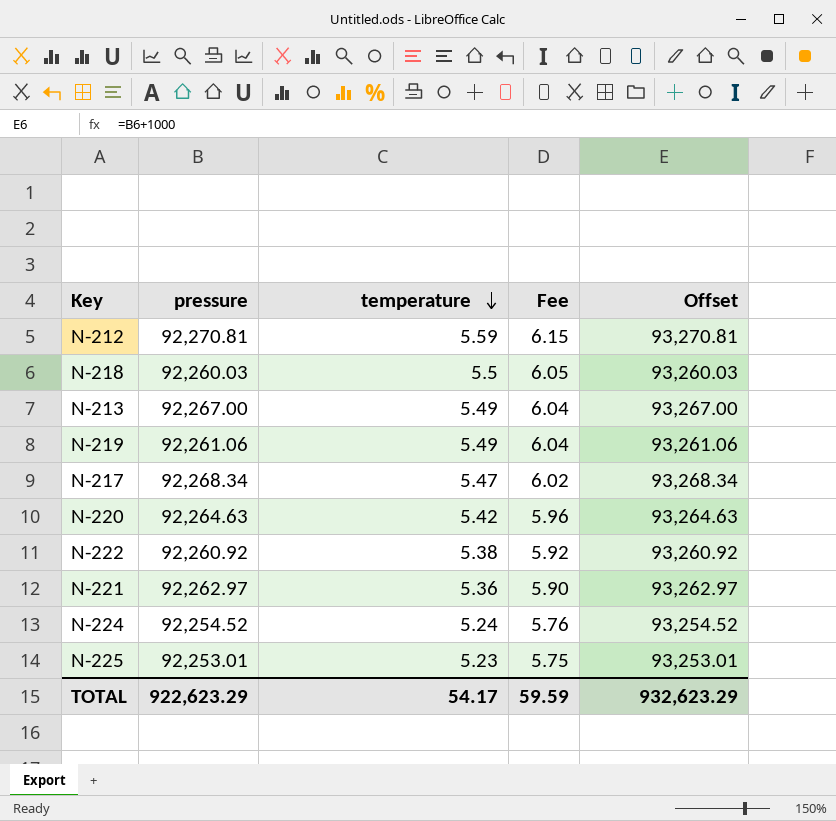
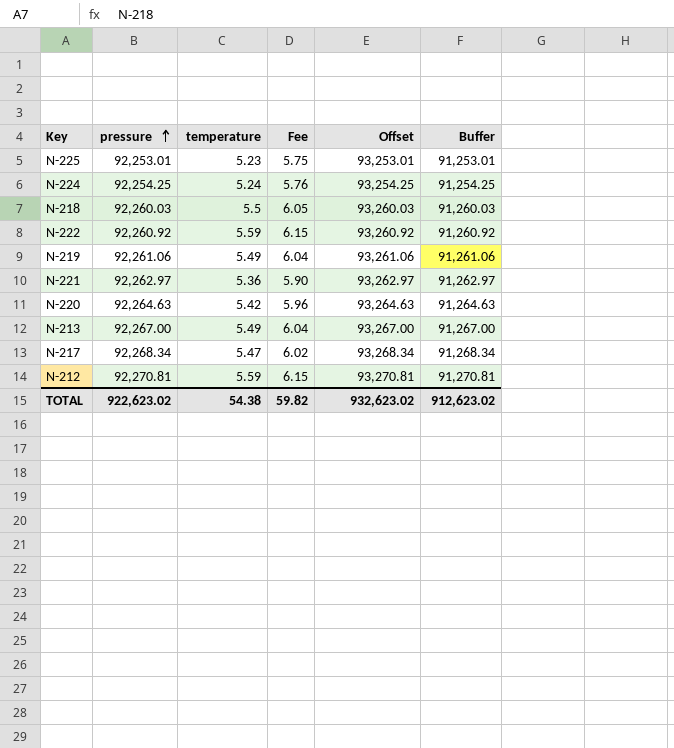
row order: temperature descending -> pressure ascending
column Buffer | formula: none -> [pressure] - 1000
N-224 | pressure: 92,254.52 -> 92,254.25
N-224 | Offset: 93,254.52 -> 93,254.25
N-222 | temperature: 5.38 -> 5.59
N-222 | Fee: 5.92 -> 6.15
TOTAL | pressure: 922,623.29 -> 922,623.02
TOTAL | temperature: 54.17 -> 54.38
TOTAL | Fee: 59.59 -> 59.82
TOTAL | Offset: 932,623.29 -> 932,623.02

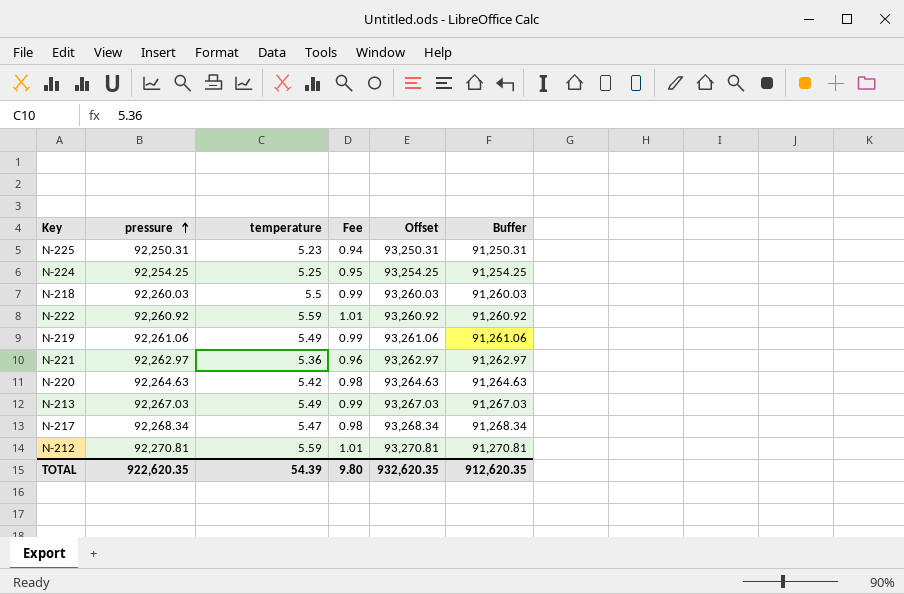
column Fee | formula: [temperature] * 1.1 -> [temperature] * 0.18
N-225 | pressure: 92,253.01 -> 92,250.31
N-225 | Offset: 93,253.01 -> 93,250.31
N-225 | Buffer: 91,253.01 -> 91,250.31
N-224 | temperature: 5.24 -> 5.25
N-213 | pressure: 92,267.00 -> 92,267.03
N-213 | Offset: 93,267.00 -> 93,267.03
N-213 | Buffer: 91,267.00 -> 91,267.03
TOTAL | pressure: 922,623.02 -> 922,620.35
TOTAL | temperature: 54.38 -> 54.39
TOTAL | Fee: 59.82 -> 9.80
TOTAL | Offset: 932,623.02 -> 932,620.35
TOTAL | Buffer: 912,623.02 -> 912,620.35

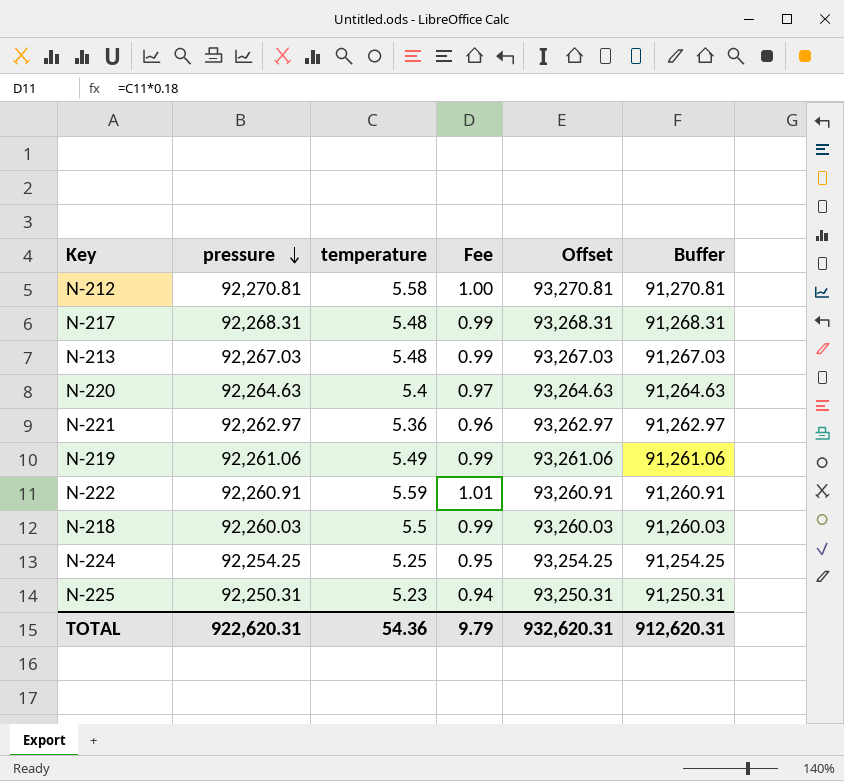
row order: pressure ascending -> pressure descending
N-212 | temperature: 5.59 -> 5.58
N-212 | Fee: 1.01 -> 1.00
N-217 | pressure: 92,268.34 -> 92,268.31
N-217 | temperature: 5.47 -> 5.48
N-217 | Fee: 0.98 -> 0.99
N-217 | Offset: 93,268.34 -> 93,268.31
N-217 | Buffer: 91,268.34 -> 91,268.31
N-213 | temperature: 5.49 -> 5.48
N-220 | temperature: 5.42 -> 5.4
N-220 | Fee: 0.98 -> 0.97
N-222 | pressure: 92,260.92 -> 92,260.91
N-222 | Offset: 93,260.92 -> 93,260.91
N-222 | Buffer: 91,260.92 -> 91,260.91
TOTAL | pressure: 922,620.35 -> 922,620.31
TOTAL | temperature: 54.39 -> 54.36
TOTAL | Fee: 9.80 -> 9.79
TOTAL | Offset: 932,620.35 -> 932,620.31
TOTAL | Buffer: 912,620.35 -> 912,620.31

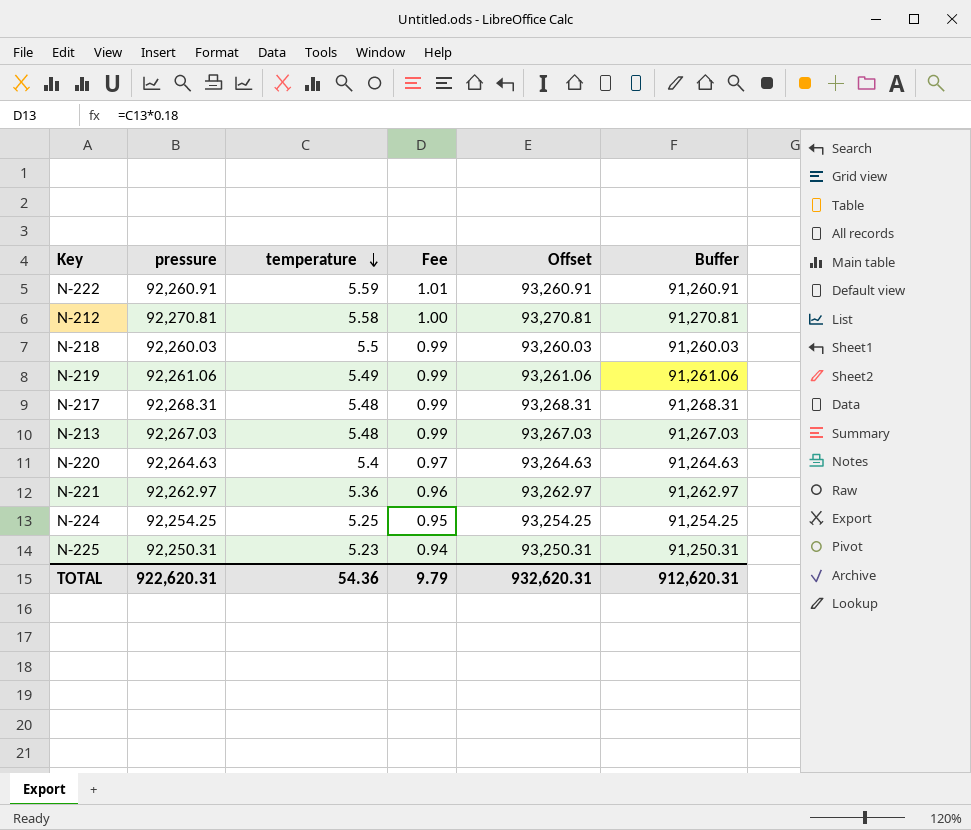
row order: pressure descending -> temperature descending

